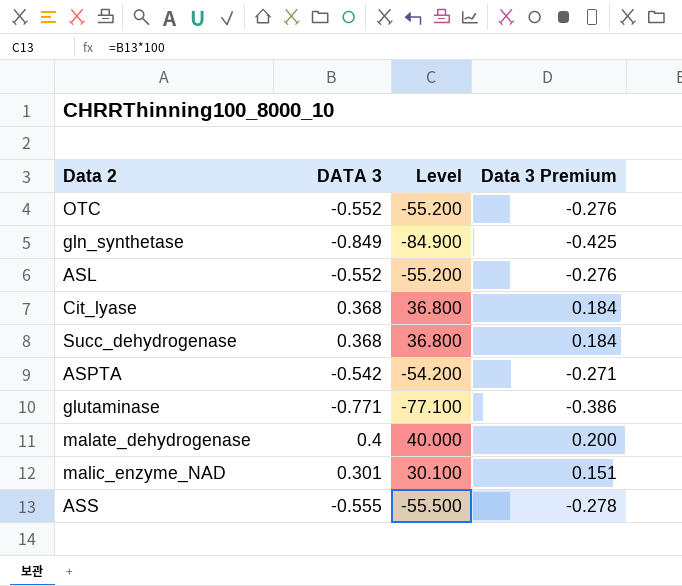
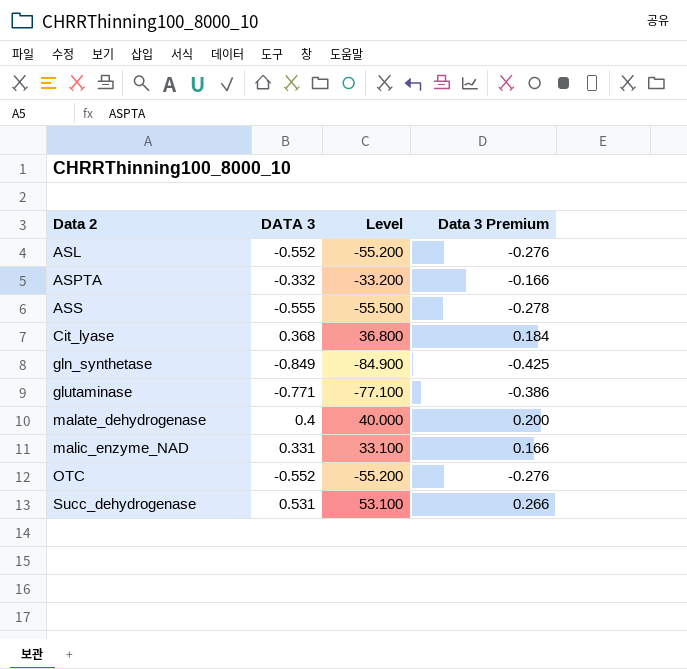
row order: none -> Data 2 ascending
ASPTA | DATA 3: -0.542 -> -0.332
ASPTA | Level: -54.200 -> -33.200
ASPTA | Data 3 Premium: -0.271 -> -0.166
malic_enzyme_NAD | DATA 3: 0.301 -> 0.331
malic_enzyme_NAD | Level: 30.100 -> 33.100
malic_enzyme_NAD | Data 3 Premium: 0.151 -> 0.166
Succ_dehydrogenase | DATA 3: 0.368 -> 0.531
Succ_dehydrogenase | Level: 36.800 -> 53.100
Succ_dehydrogenase | Data 3 Premium: 0.184 -> 0.266

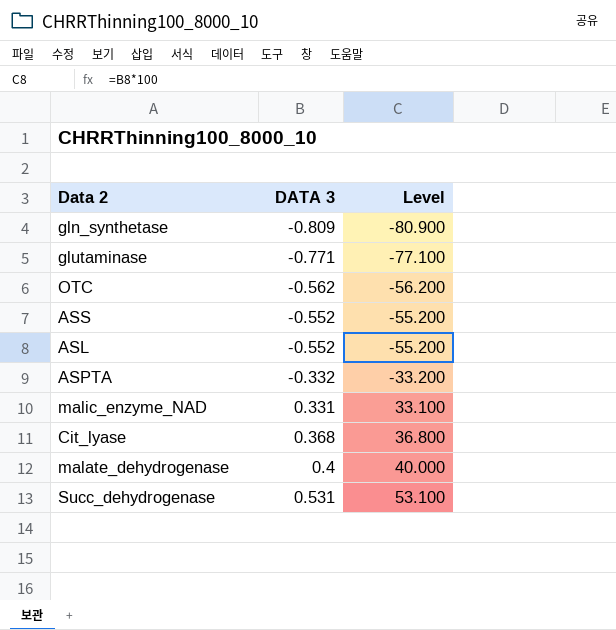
row order: Data 2 ascending -> DATA 3 ascending
column Data 3 Premium | formula: [DATA 3] * 0.5 -> none
gln_synthetase | DATA 3: -0.849 -> -0.809
gln_synthetase | Level: -84.900 -> -80.900
OTC | DATA 3: -0.552 -> -0.562
OTC | Level: -55.200 -> -56.200
ASS | DATA 3: -0.555 -> -0.552
ASS | Level: -55.500 -> -55.200

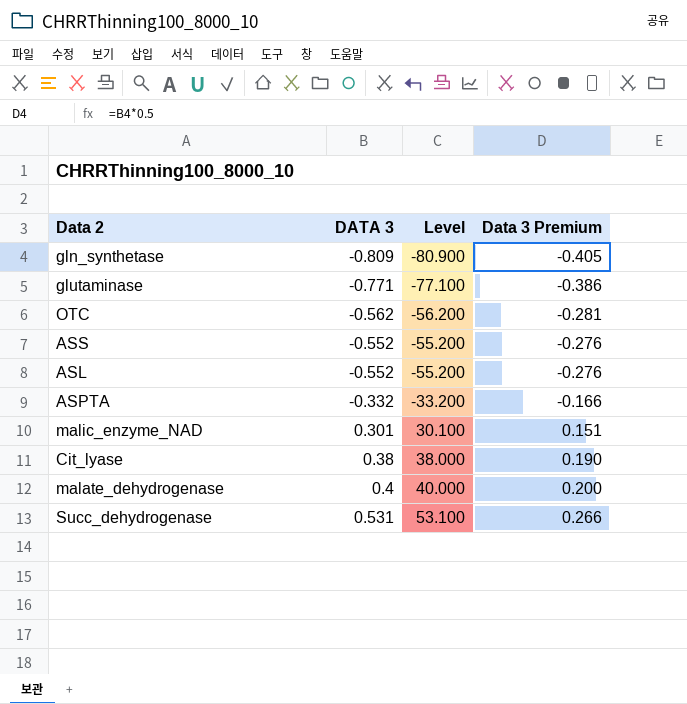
column Data 3 Premium | formula: none -> [DATA 3] * 0.5
malic_enzyme_NAD | DATA 3: 0.331 -> 0.301
malic_enzyme_NAD | Level: 33.100 -> 30.100
Cit_lyase | DATA 3: 0.368 -> 0.38
Cit_lyase | Level: 36.800 -> 38.000

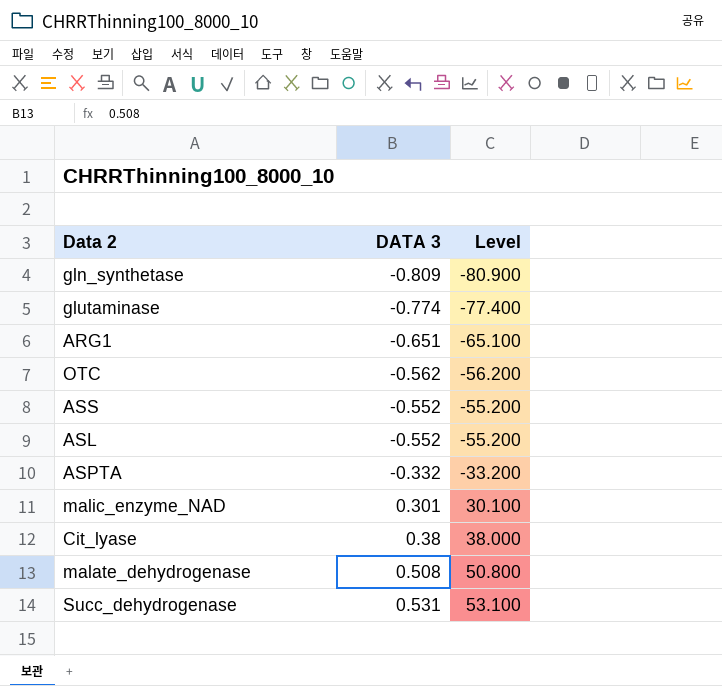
column Data 3 Premium | formula: [DATA 3] * 0.5 -> none
glutaminase | DATA 3: -0.771 -> -0.774
glutaminase | Level: -77.100 -> -77.400
row ARG1: none -> -0.651 | -65.100
malate_dehydrogenase | DATA 3: 0.4 -> 0.508
malate_dehydrogenase | Level: 40.000 -> 50.800

